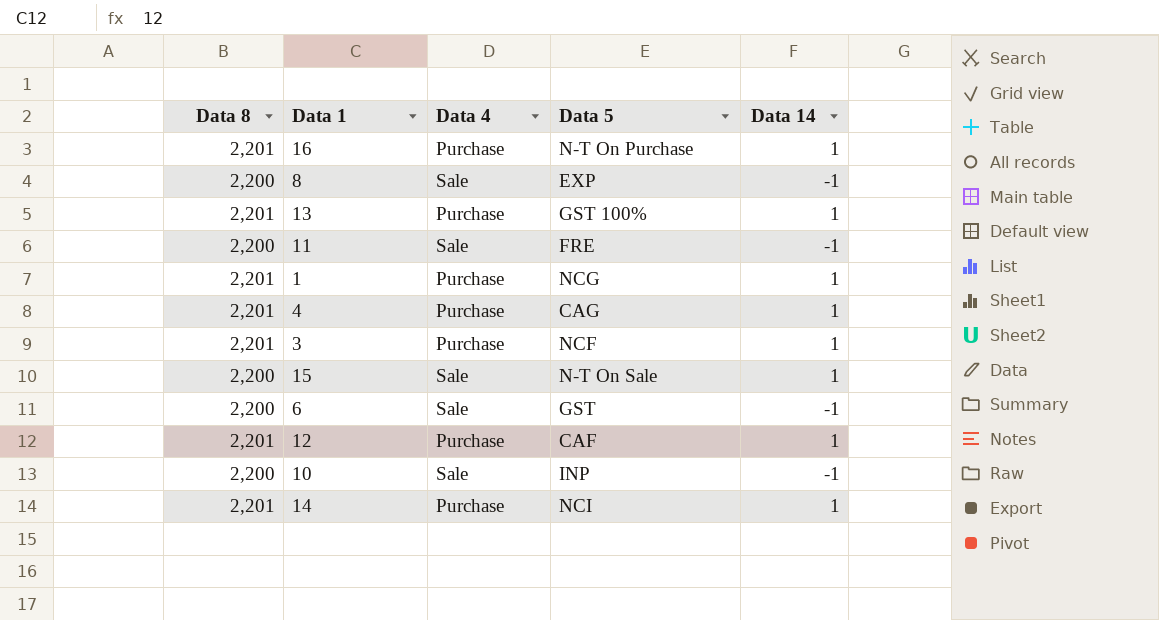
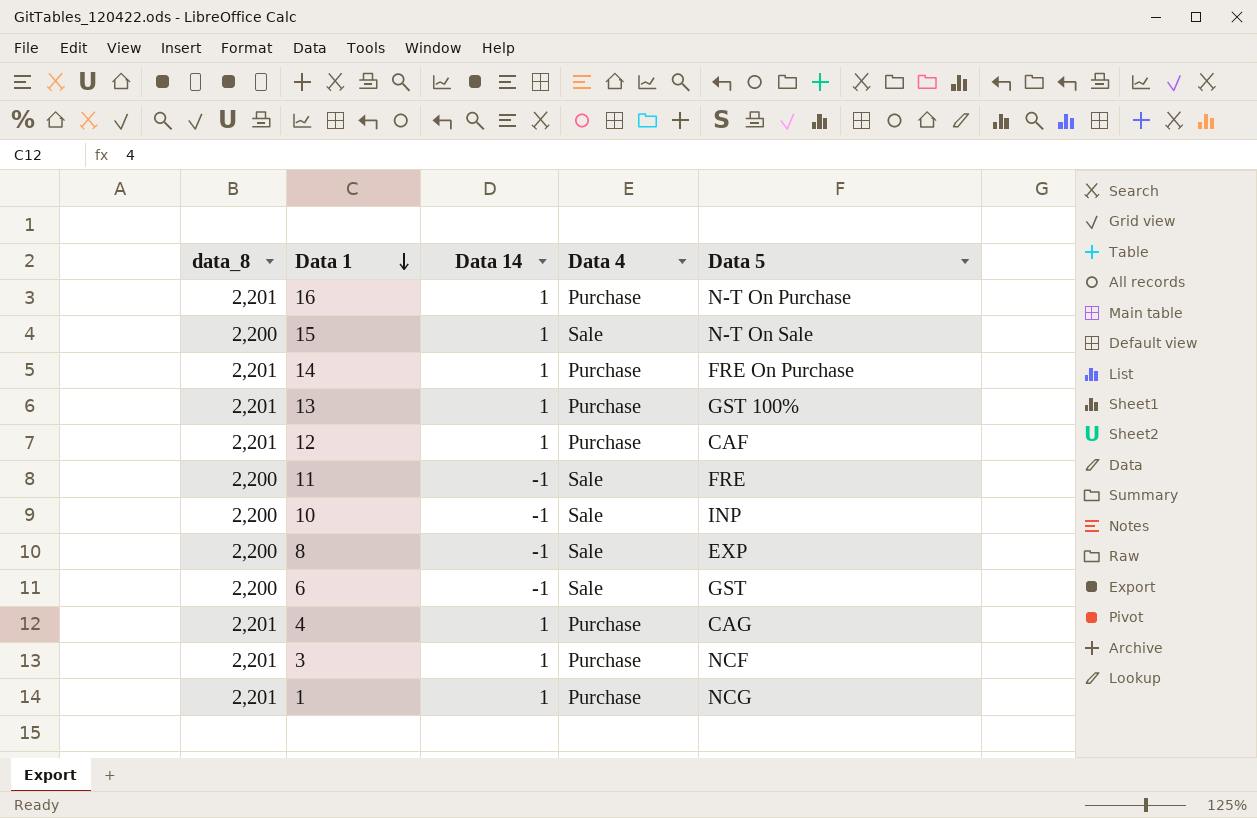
row order: none -> Data 1 descending
column name: Data 8 -> data_8
column Data 14 | position: 5 -> 3
14 | Data 5: NCI -> FRE On Purchase

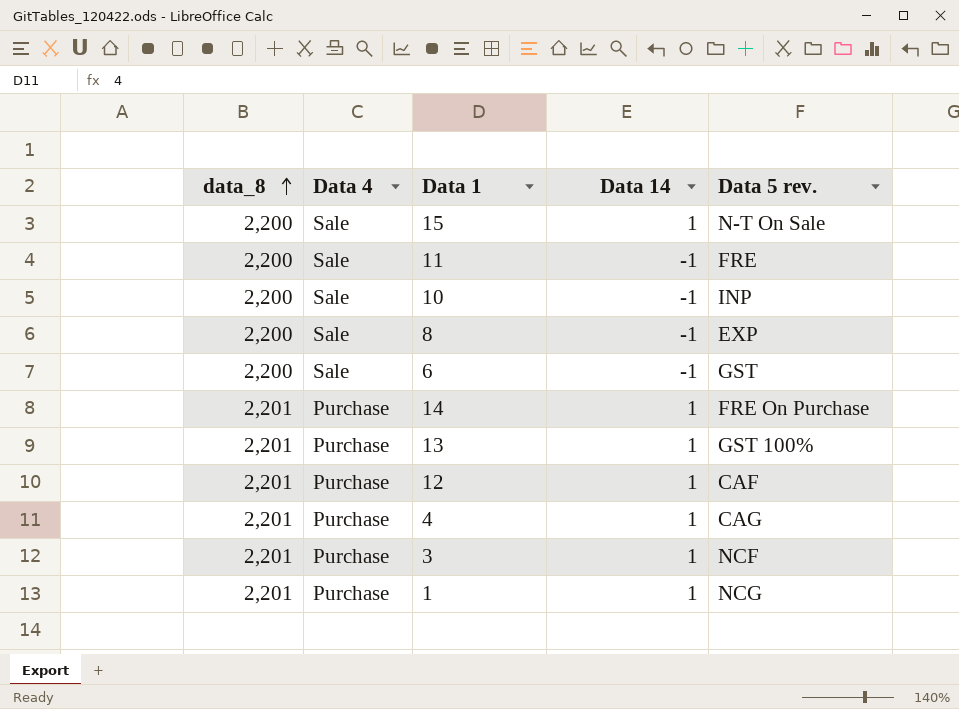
row order: Data 1 descending -> data_8 ascending
column Data 4 | position: 4 -> 2
column name: Data 5 -> Data 5 rev.
row 16: 2,201 | 1 | Purchase | N-T On Purchase -> none

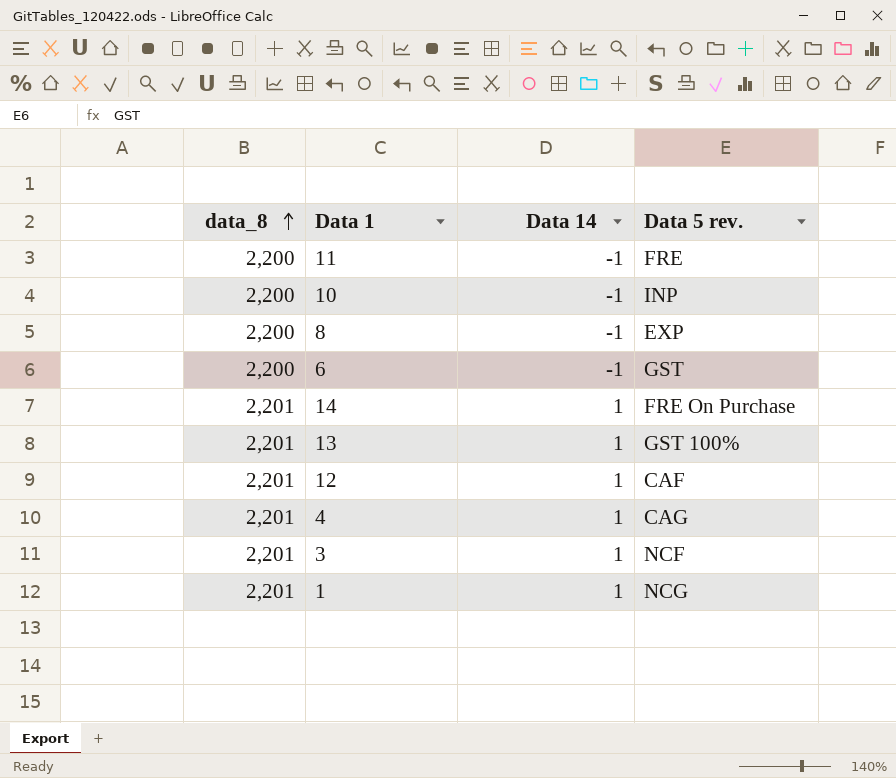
column Data 4 | position: 2 -> none
row 15: 2,200 | Sale | 1 | N-T On Sale -> none

